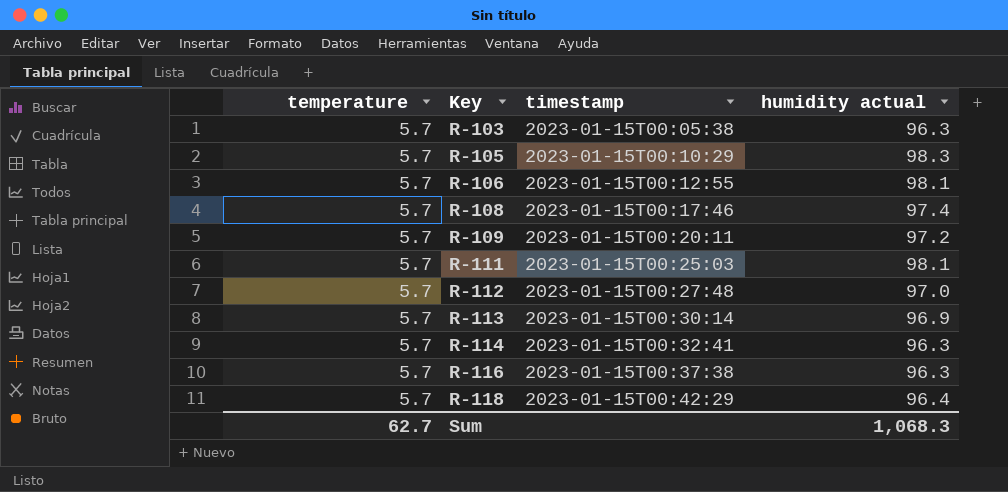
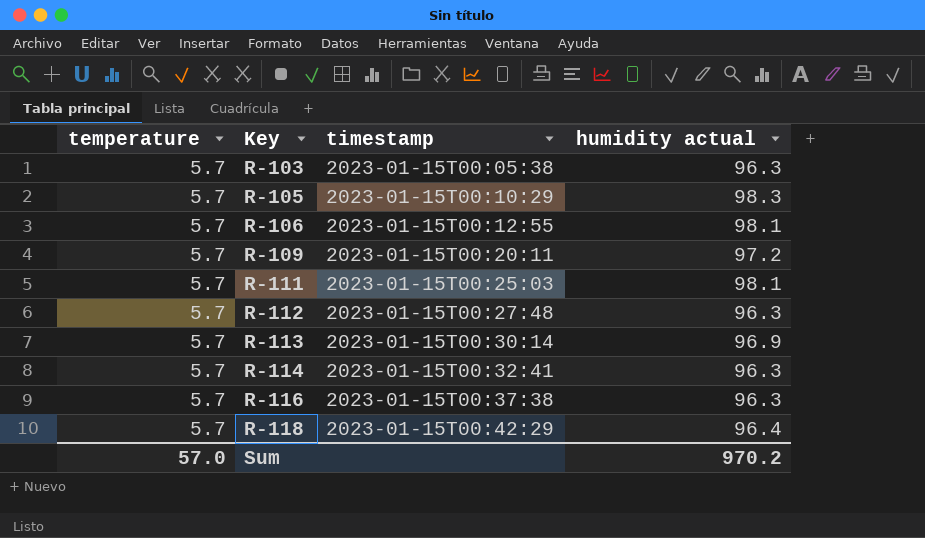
row R-108: 5.7 | 2023-01-15T00:17:46 | 97.4 -> none
R-112 | humidity actual: 97.0 -> 96.3
Sum | temperature: 62.7 -> 57.0
Sum | humidity actual: 1,068.3 -> 970.2

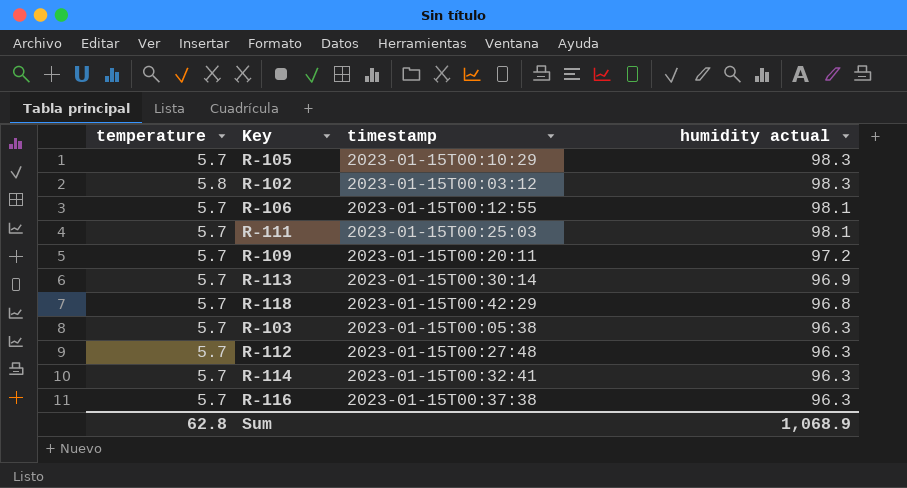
row order: Key ascending -> humidity actual descending
row R-102: none -> 5.8 | 2023-01-15T00:03:12 | 98.3
R-118 | humidity actual: 96.4 -> 96.8
Sum | temperature: 57.0 -> 62.8
Sum | humidity actual: 970.2 -> 1,068.9

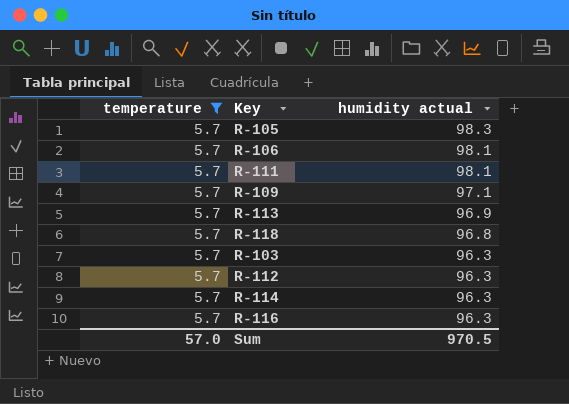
filter: none -> temperature = 5.7
column timestamp | position: 3 -> none
R-109 | humidity actual: 97.2 -> 97.1
Sum | temperature: 62.8 -> 57.0
Sum | humidity actual: 1,068.9 -> 970.5

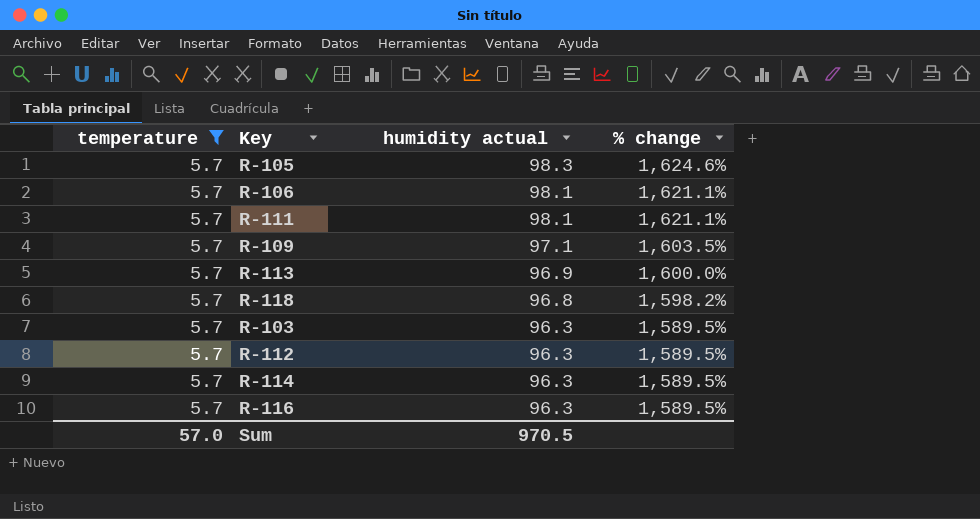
column % change | formula: none -> ([humidity actual] - [temperature]) / [temperature]

